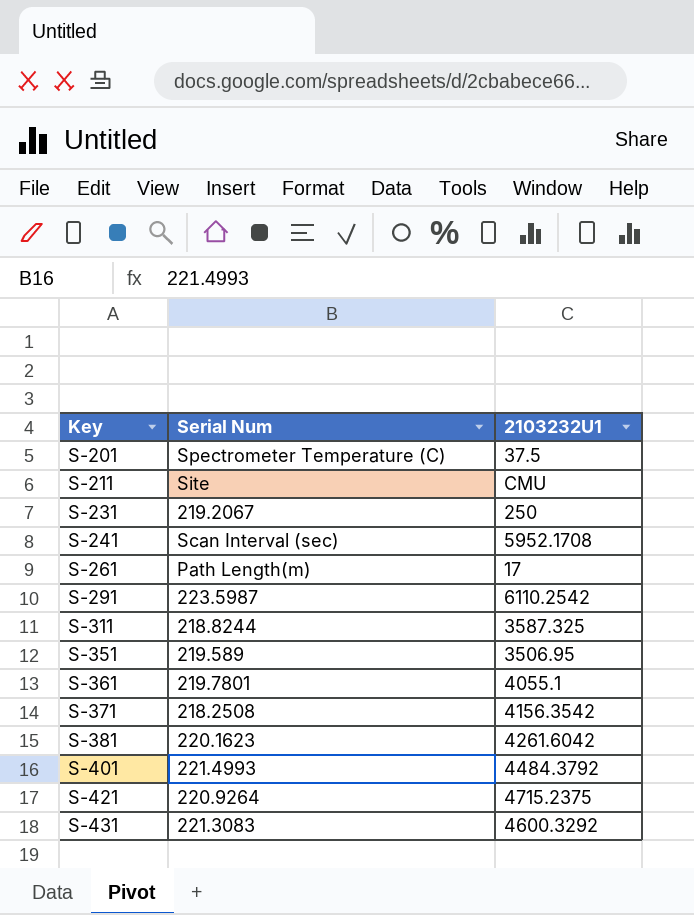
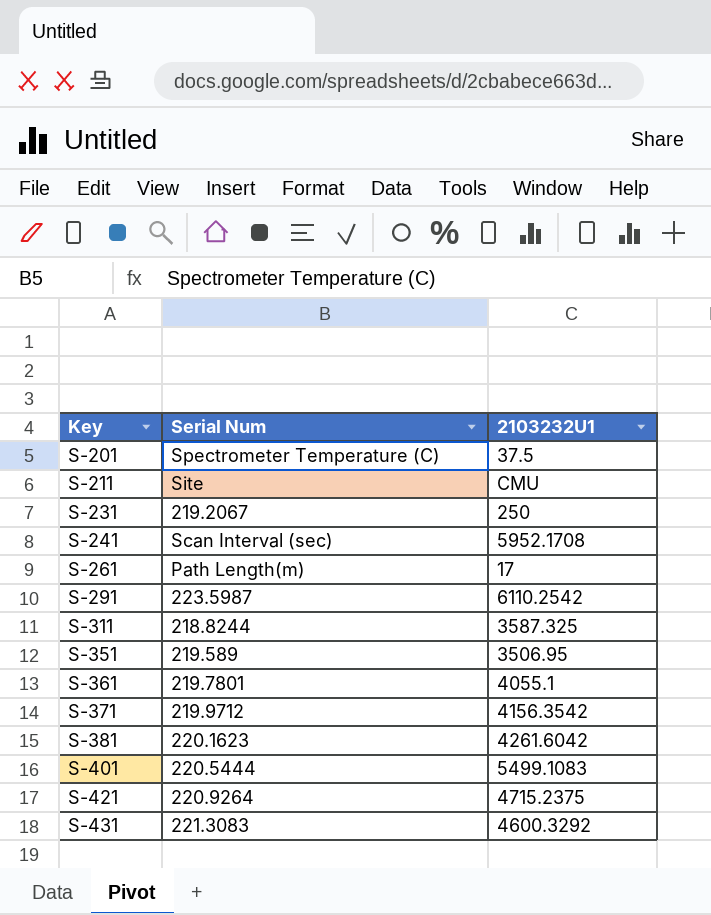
S-371 | Serial Num: 218.2508 -> 219.9712
S-401 | Serial Num: 221.4993 -> 220.5444
S-401 | 2103232U1: 4484.3792 -> 5499.1083

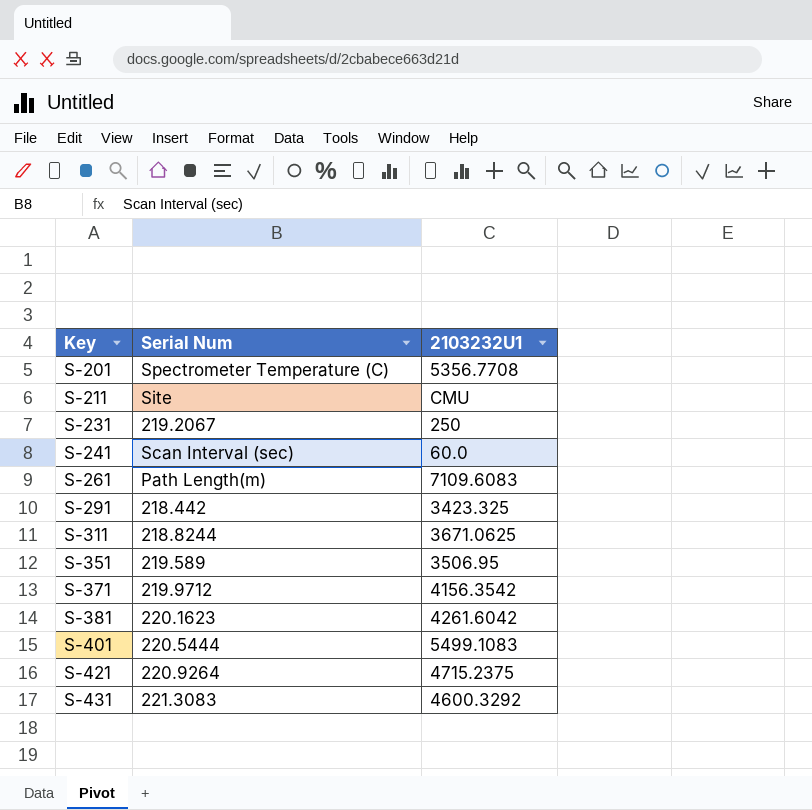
row S-361: 219.7801 | 4055.1 -> none
S-201 | 2103232U1: 37.5 -> 5356.7708
S-241 | 2103232U1: 5952.1708 -> 60.0
S-261 | 2103232U1: 17 -> 7109.6083
S-291 | Serial Num: 223.5987 -> 218.442
S-291 | 2103232U1: 6110.2542 -> 3423.325
S-311 | 2103232U1: 3587.325 -> 3671.0625

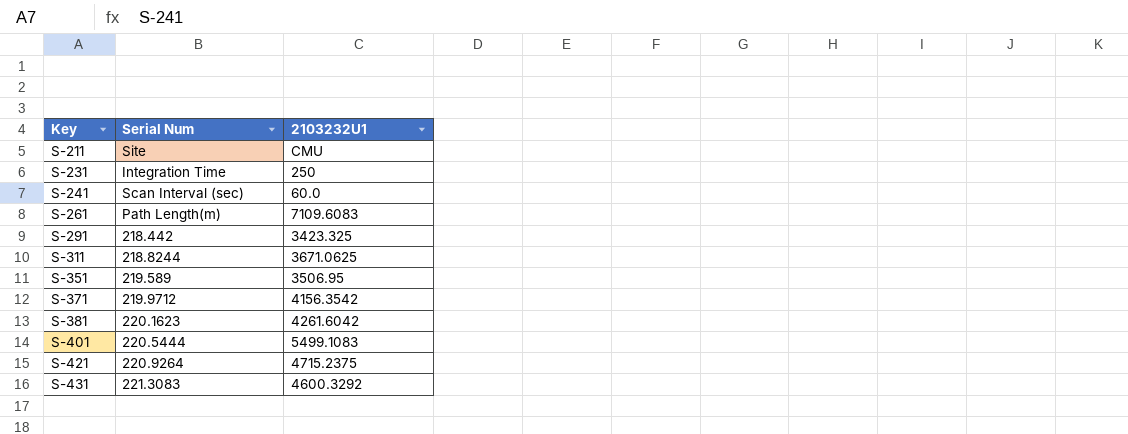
row S-201: Spectrometer Temperature (C) | 5356.7708 -> none
S-231 | Serial Num: 219.2067 -> Integration Time

